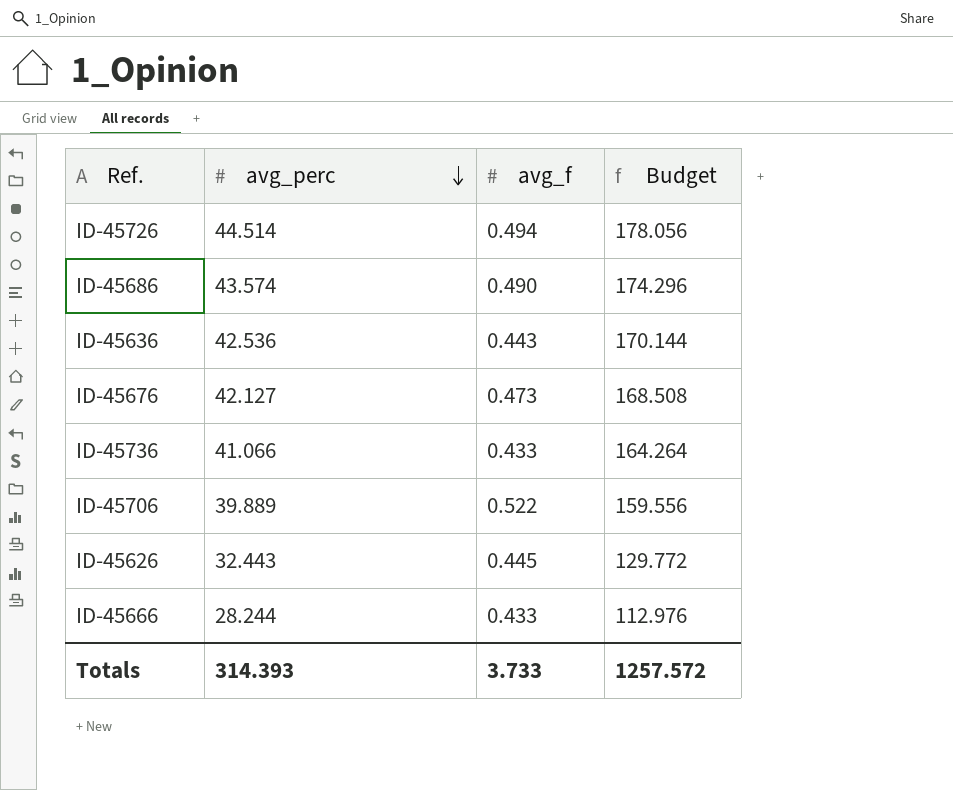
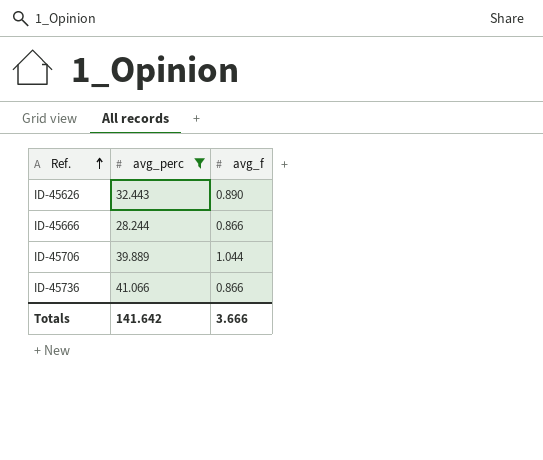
filter: none -> avg_perc <= 41.066
row order: avg_perc descending -> Ref. ascending
column Budget | formula: [avg_perc] * 4 -> none
ID-45626 | avg_f: 0.445 -> 0.890
ID-45666 | avg_f: 0.433 -> 0.866
ID-45706 | avg_f: 0.522 -> 1.044
ID-45736 | avg_f: 0.433 -> 0.866
Totals | avg_perc: 314.393 -> 141.642
Totals | avg_f: 3.733 -> 3.666

